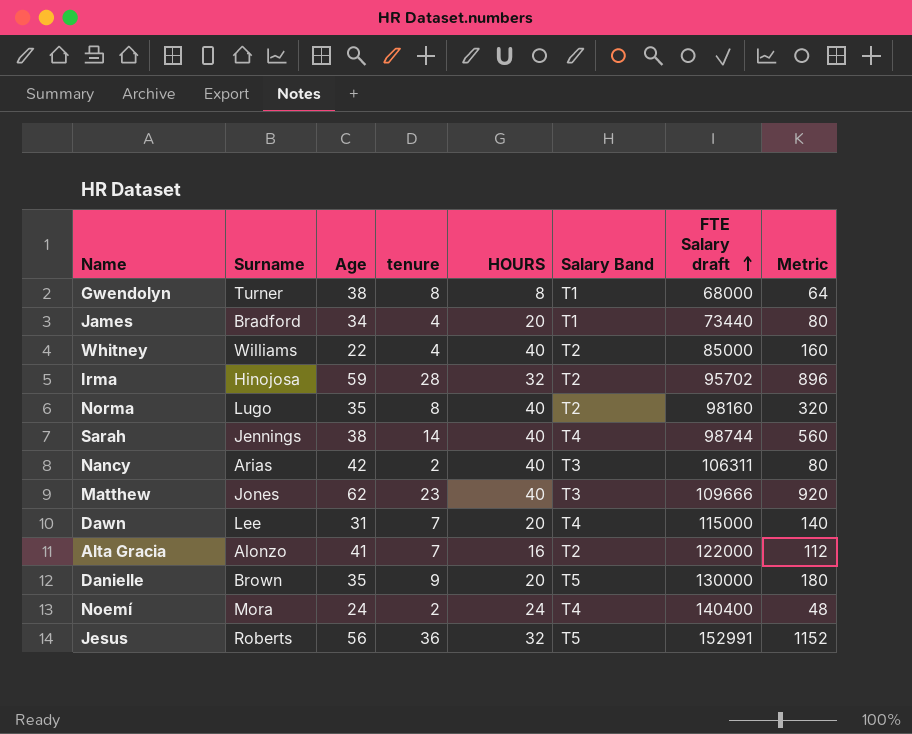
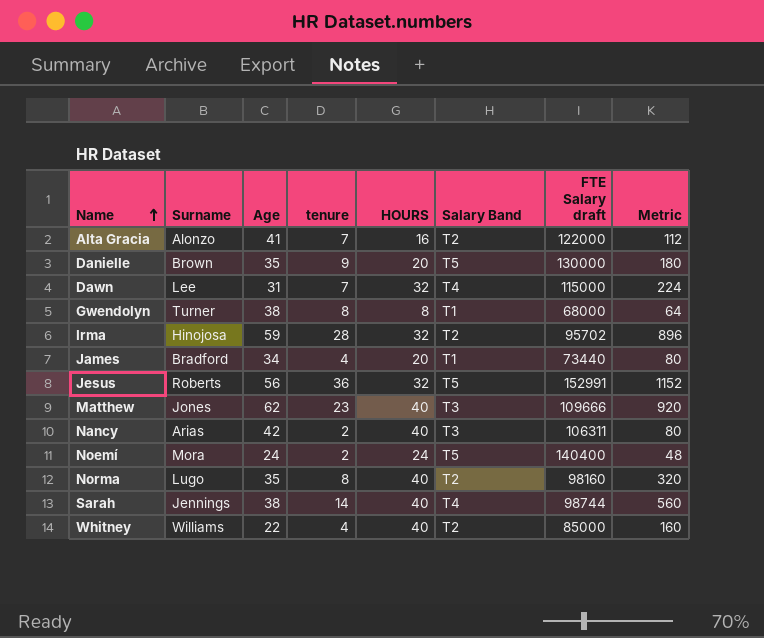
row order: FTE Salary draft ascending -> Name ascending
Dawn | HOURS: 20 -> 32
Dawn | Metric: 140 -> 224
Noemí | Salary Band: T4 -> T5

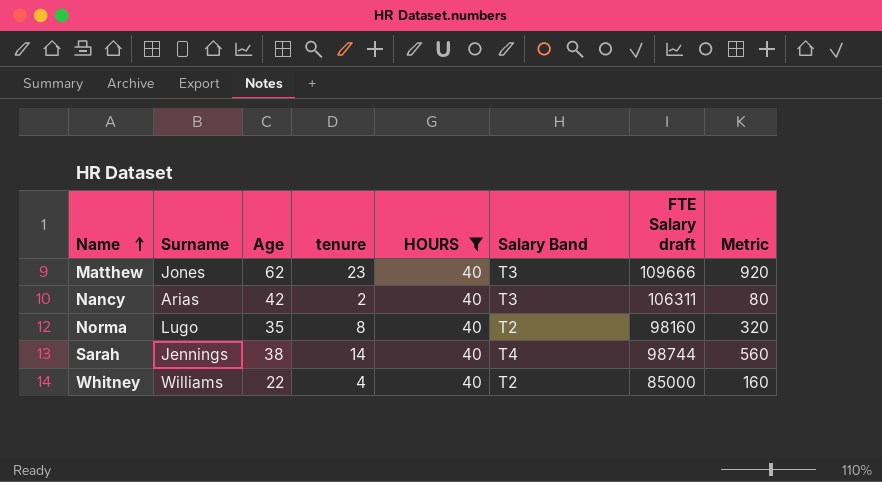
filter: none -> HOURS = 40

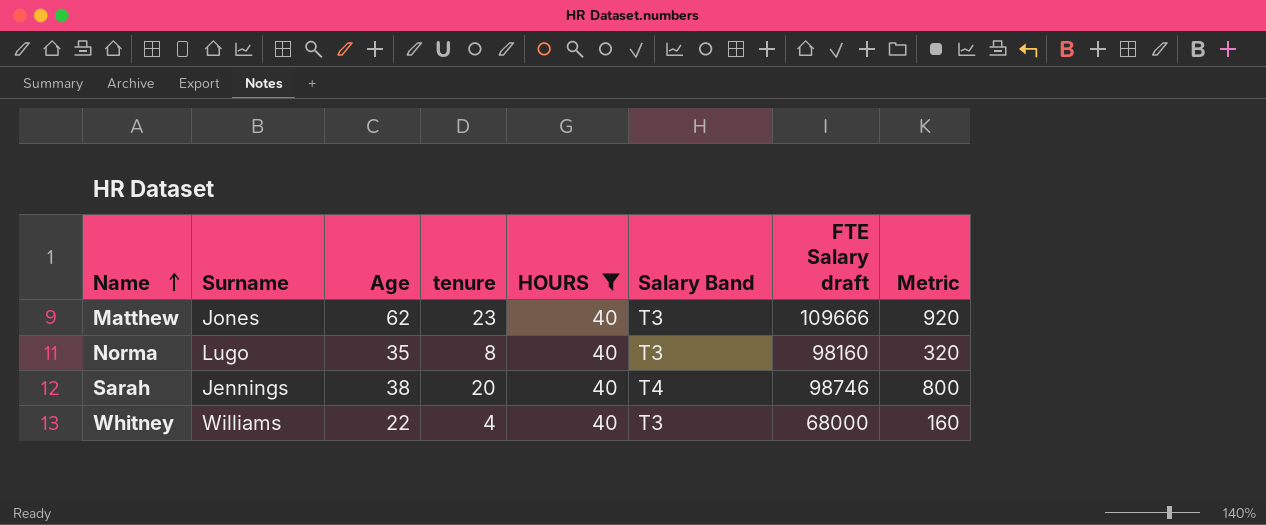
row Nancy: Arias | 42 | 2 | 40 | T3 | 106311 | 80 -> none
Norma | Salary Band: T2 -> T3
Sarah | tenure: 14 -> 20
Sarah | FTE Salary draft: 98744 -> 98746
Sarah | Metric: 560 -> 800
Whitney | Salary Band: T2 -> T3
Whitney | FTE Salary draft: 85000 -> 68000

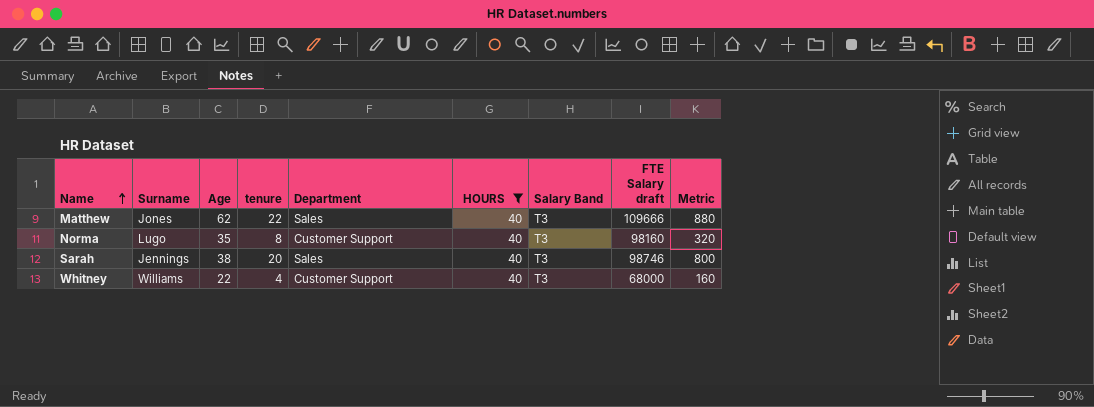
column Department | position: none -> 5
Matthew | tenure: 23 -> 22
Matthew | Metric: 920 -> 880
Sarah | Salary Band: T4 -> T3

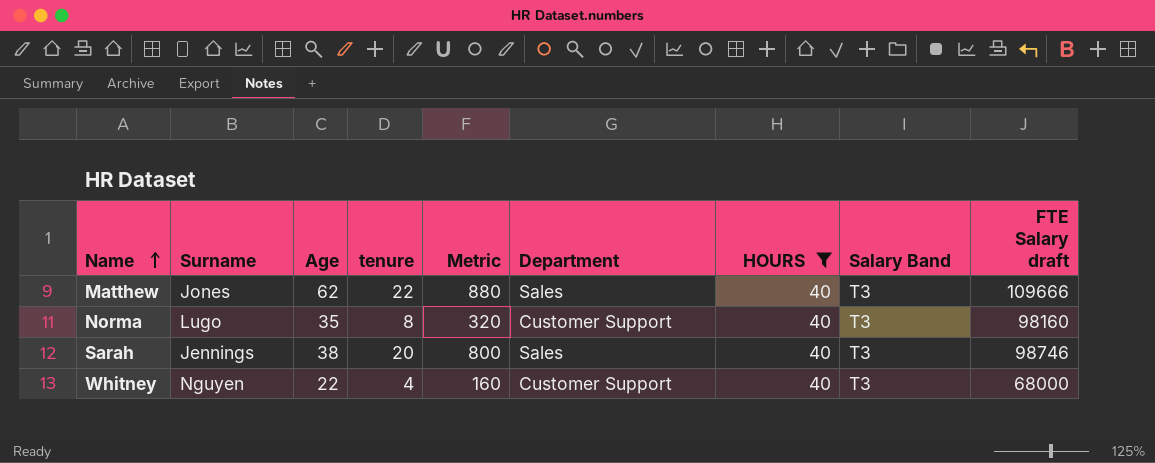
column Metric | position: 9 -> 5
Whitney | Surname: Williams -> Nguyen

